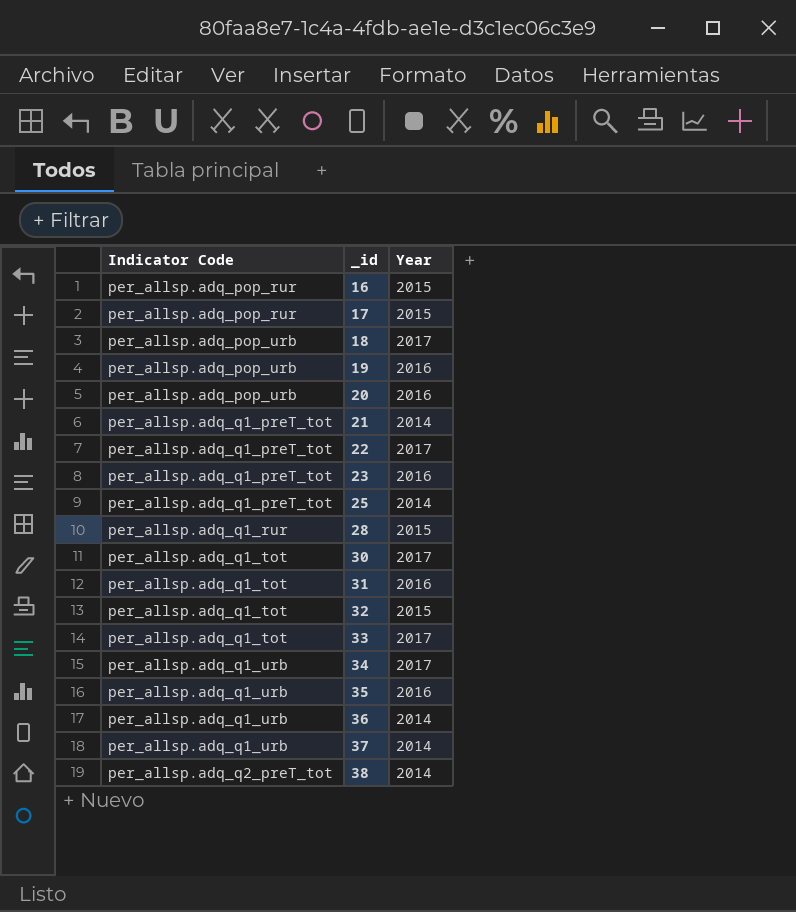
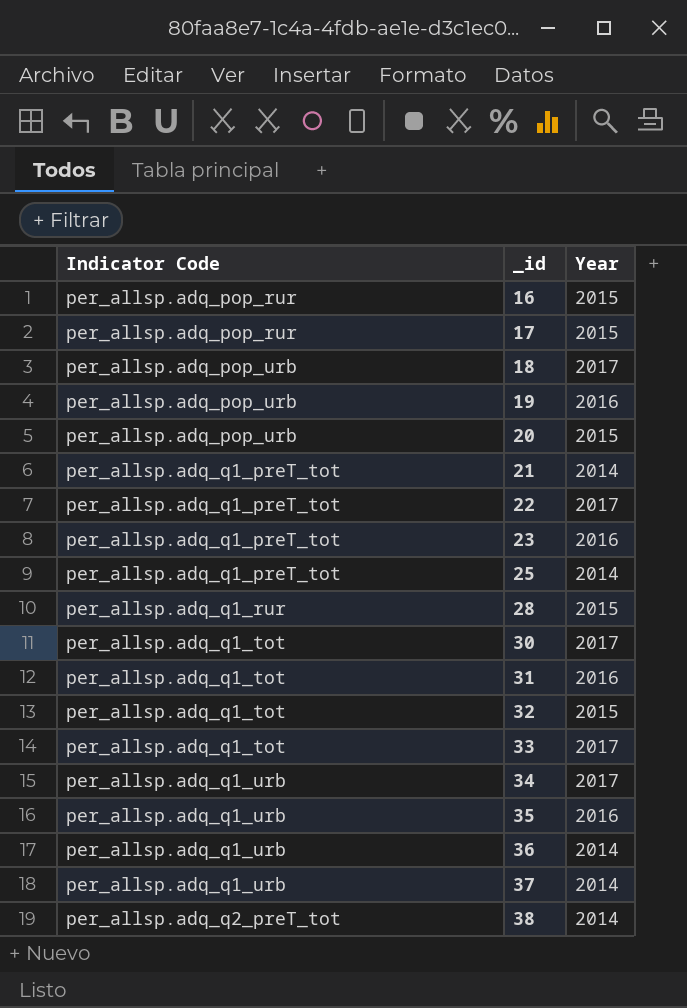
20 | Year: 2016 -> 2015

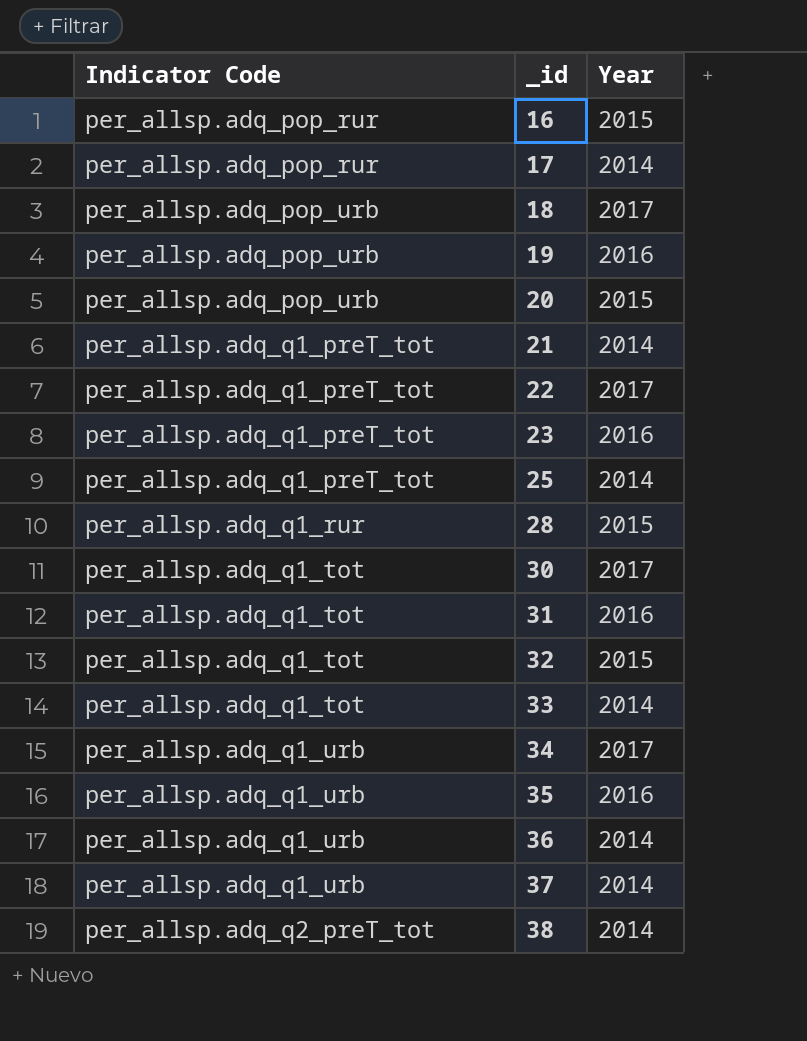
17 | Year: 2015 -> 2014
33 | Year: 2017 -> 2014

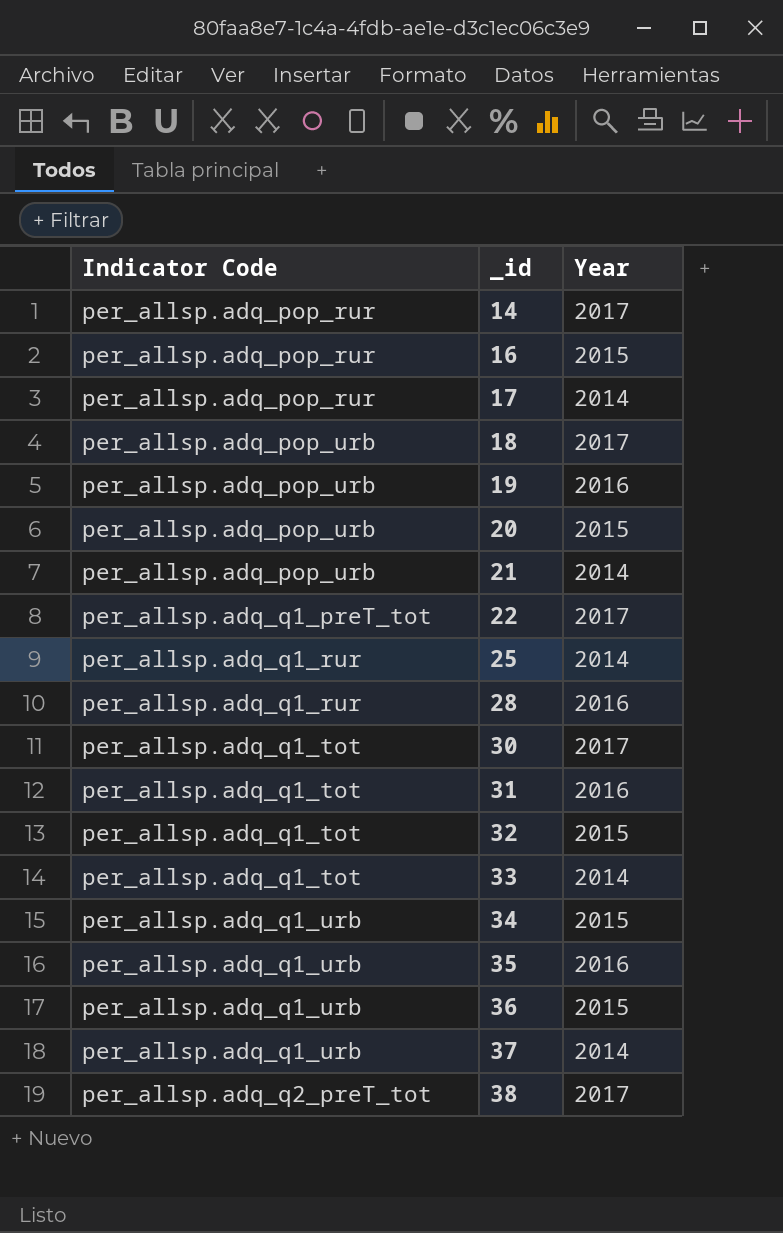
row 23: per_allsp.adq_q1_preT_tot | 2016 -> none
row 14: none -> per_allsp.adq_pop_rur | 2017
21 | Indicator Code: per_allsp.adq_q1_preT_tot -> per_allsp.adq_pop_urb
25 | Indicator Code: per_allsp.adq_q1_preT_tot -> per_allsp.adq_q1_rur
28 | Year: 2015 -> 2016
34 | Year: 2017 -> 2015
36 | Year: 2014 -> 2015
38 | Year: 2014 -> 2017

